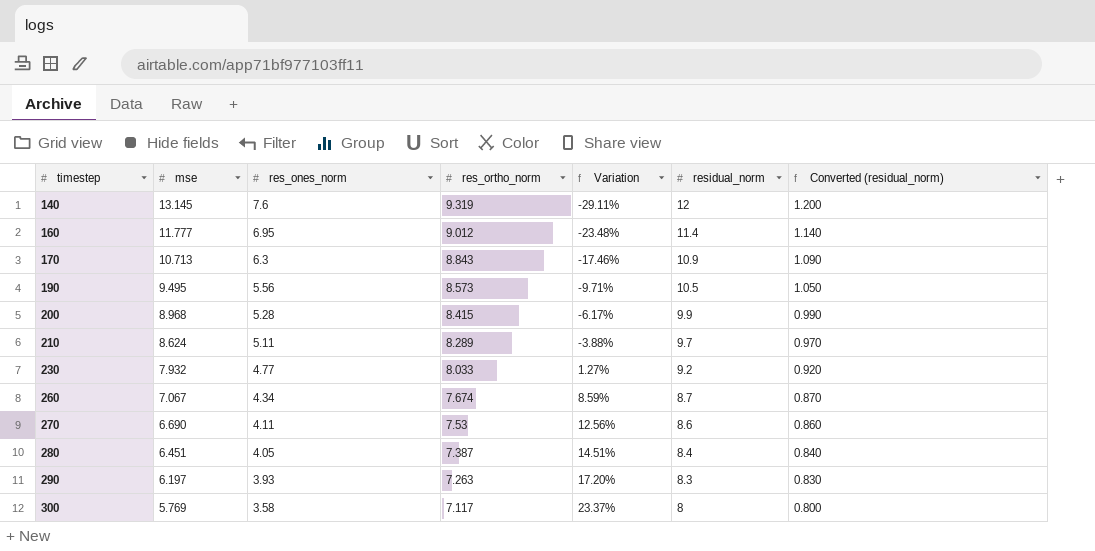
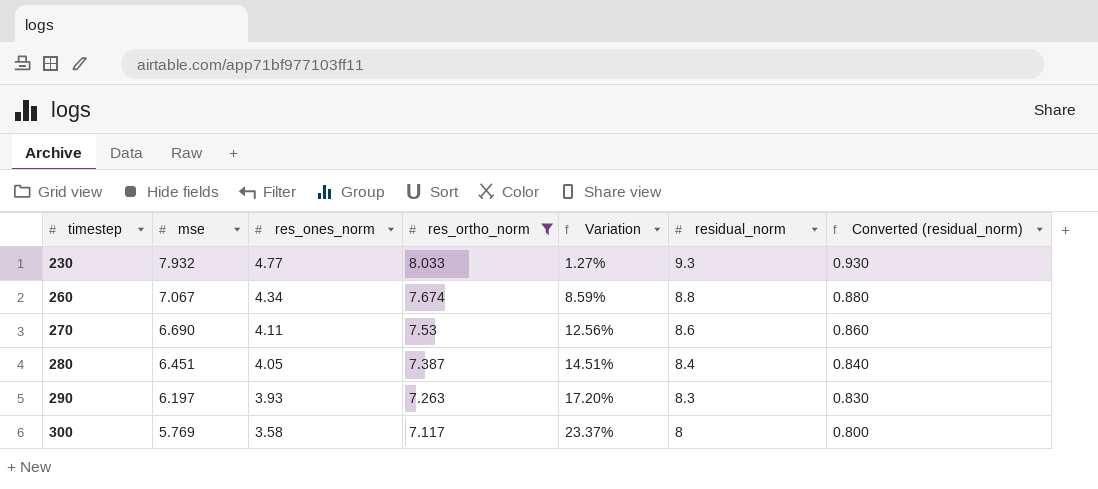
filter: none -> res_ortho_norm <= 8.033
230 | residual_norm: 9.2 -> 9.3
230 | Converted (residual_norm): 0.920 -> 0.930
260 | residual_norm: 8.7 -> 8.8
260 | Converted (residual_norm): 0.870 -> 0.880

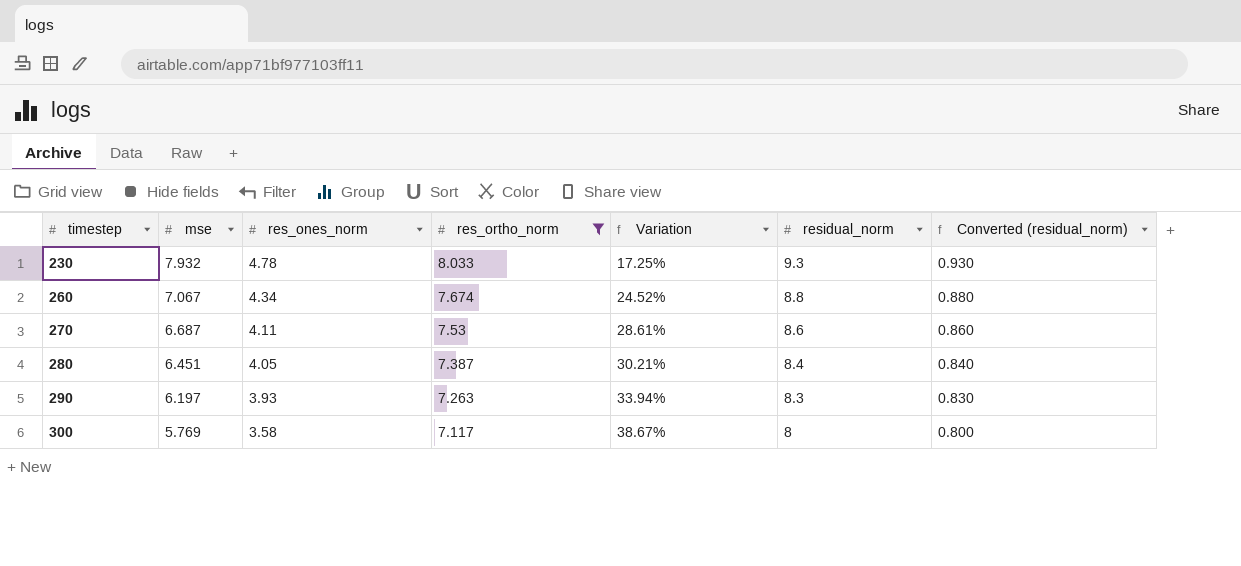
column Variation | formula: ([res_ortho_norm] - [mse]) / [mse] -> ([residual_norm] - [mse]) / [mse]
230 | res_ones_norm: 4.77 -> 4.78
270 | mse: 6.690 -> 6.687

